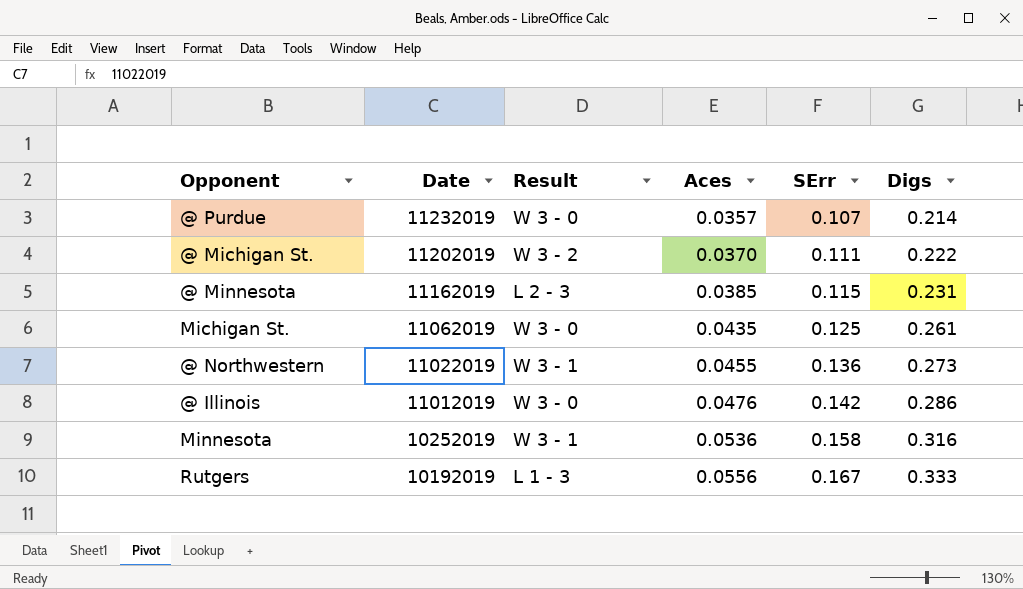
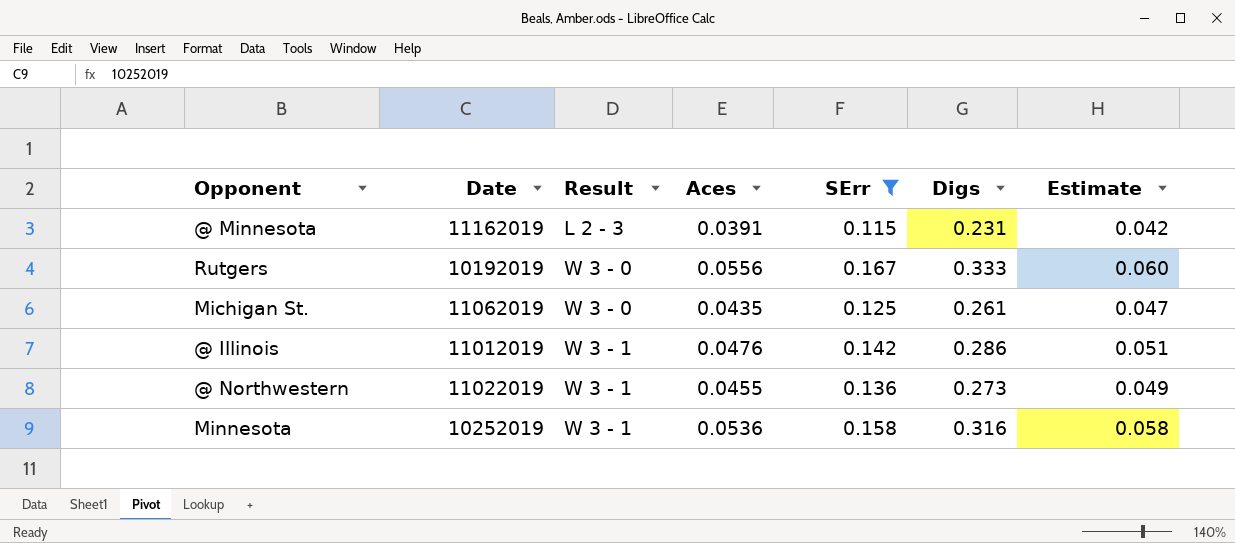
filter: none -> SErr >= 0.115
row order: Date descending -> Result ascending
column Estimate | formula: none -> [Aces] * 1.08
@ Minnesota | Aces: 0.0385 -> 0.0391
Rutgers | Result: L 1 - 3 -> W 3 - 0
@ Illinois | Result: W 3 - 0 -> W 3 - 1

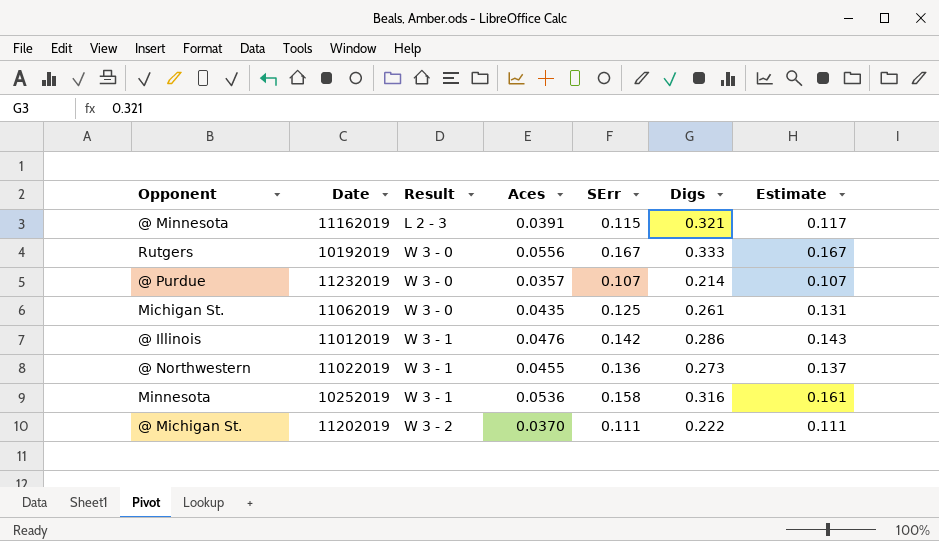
filter: SErr >= 0.115 -> none
column Estimate | formula: [Aces] * 1.08 -> [Aces] * 3
@ Minnesota | Digs: 0.231 -> 0.321

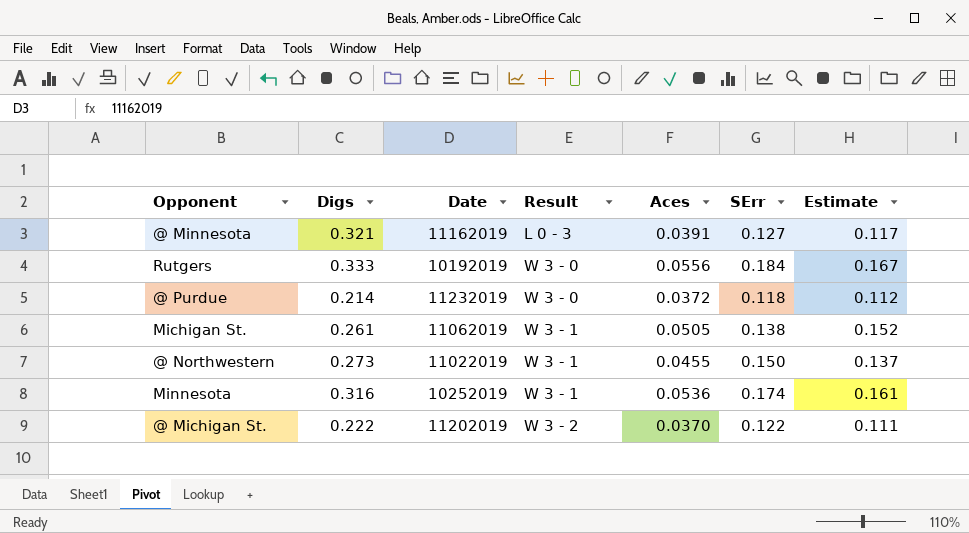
column Digs | position: 6 -> 2
row @ Illinois: 11012019 | W 3 - 1 | 0.0476 | 0.142 | 0.286 | 0.143 -> none
@ Minnesota | Result: L 2 - 3 -> L 0 - 3
@ Minnesota | SErr: 0.115 -> 0.127
Rutgers | SErr: 0.167 -> 0.184
@ Purdue | Aces: 0.0357 -> 0.0372
@ Purdue | SErr: 0.107 -> 0.118
@ Purdue | Estimate: 0.107 -> 0.112
Michigan St. | Result: W 3 - 0 -> W 3 - 1
Michigan St. | Aces: 0.0435 -> 0.0505
Michigan St. | SErr: 0.125 -> 0.138
Michigan St. | Estimate: 0.131 -> 0.152
@ Northwestern | SErr: 0.136 -> 0.150
Minnesota | SErr: 0.158 -> 0.174
@ Michigan St. | SErr: 0.111 -> 0.122

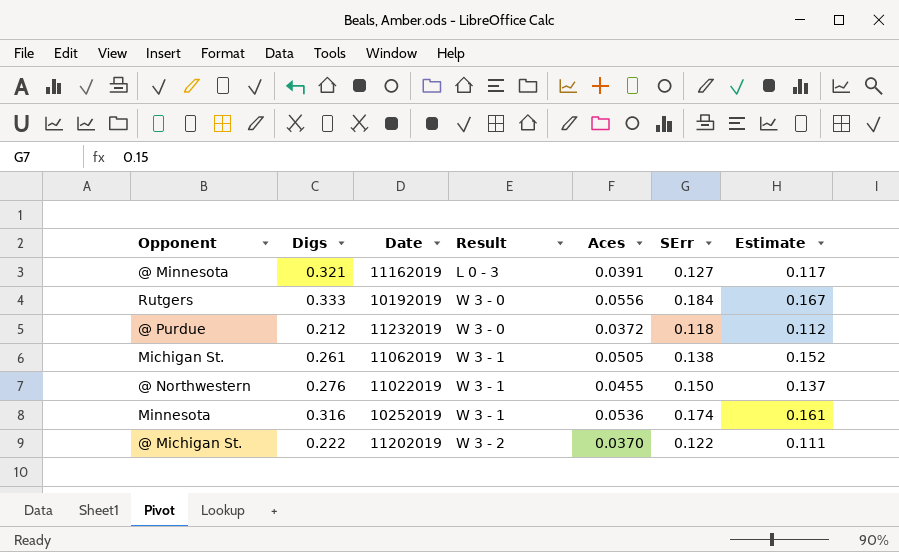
@ Purdue | Digs: 0.214 -> 0.212
@ Northwestern | Digs: 0.273 -> 0.276

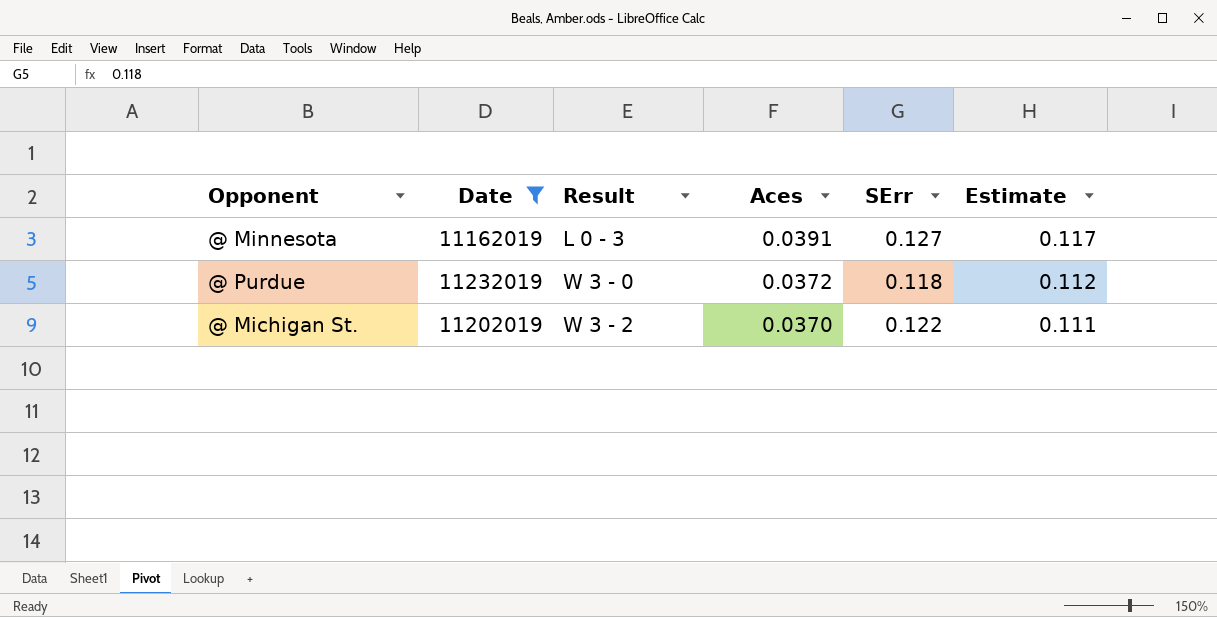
filter: none -> Date >= 11162019
column Digs | position: 2 -> none

